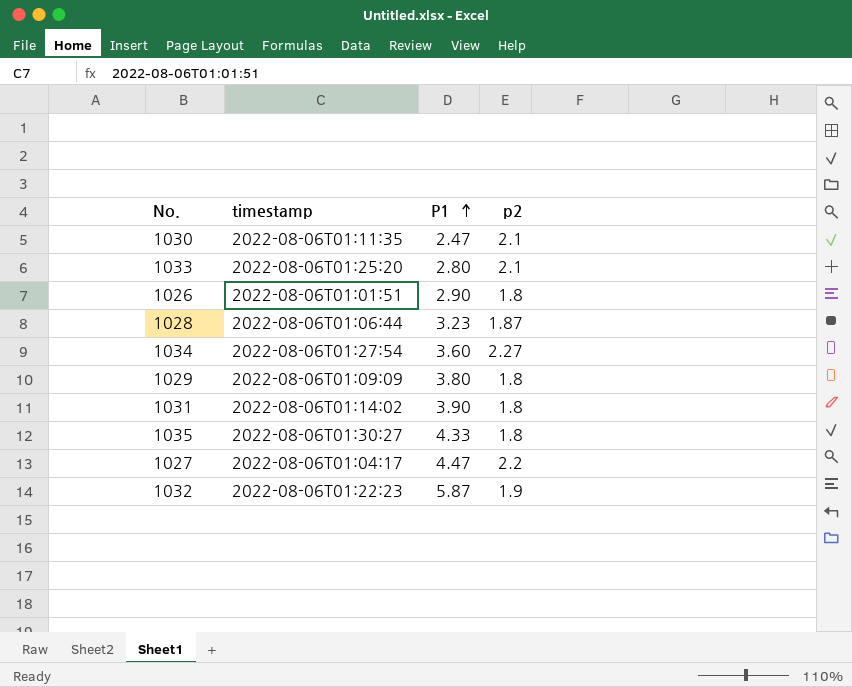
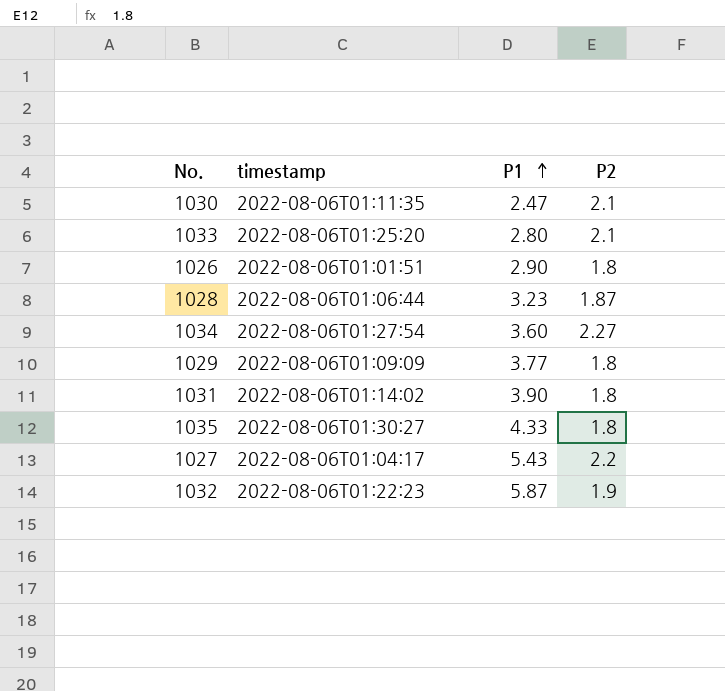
column name: p2 -> P2
1029 | P1: 3.80 -> 3.77
1027 | P1: 4.47 -> 5.43

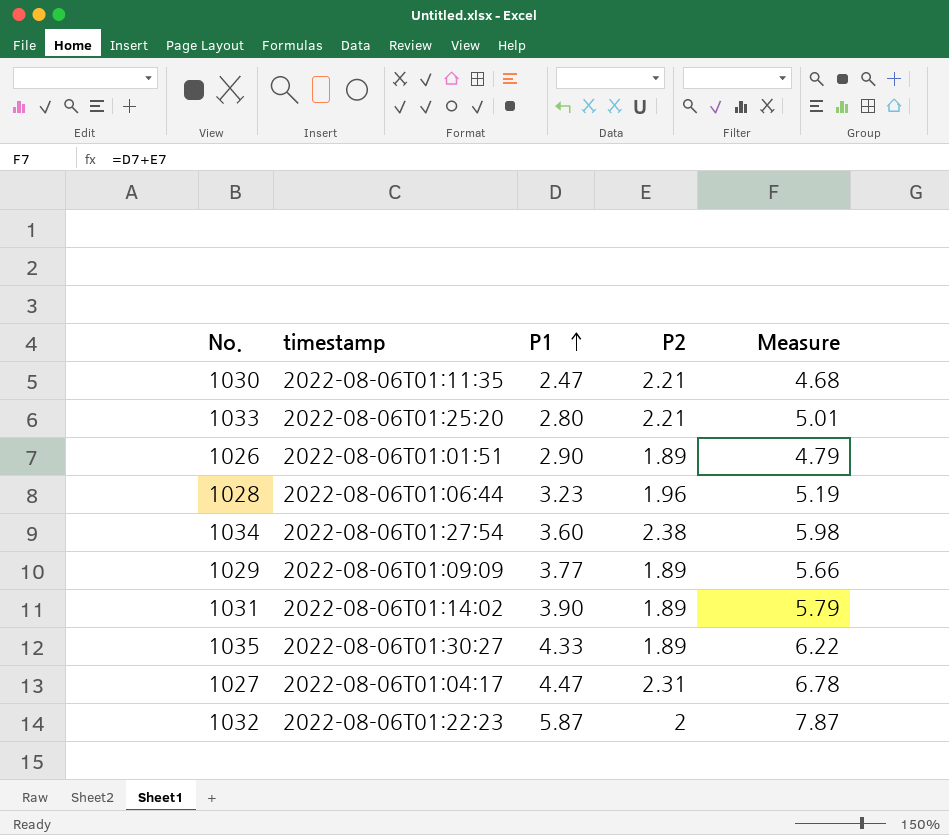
column Measure | formula: none -> [P1] + [P2]
1030 | P2: 2.1 -> 2.21
1033 | P2: 2.1 -> 2.21
1026 | P2: 1.8 -> 1.89
1028 | P2: 1.87 -> 1.96
1034 | P2: 2.27 -> 2.38
1029 | P2: 1.8 -> 1.89
1031 | P2: 1.8 -> 1.89
1035 | P2: 1.8 -> 1.89
1027 | P1: 5.43 -> 4.47
1027 | P2: 2.2 -> 2.31
1032 | P2: 1.9 -> 2

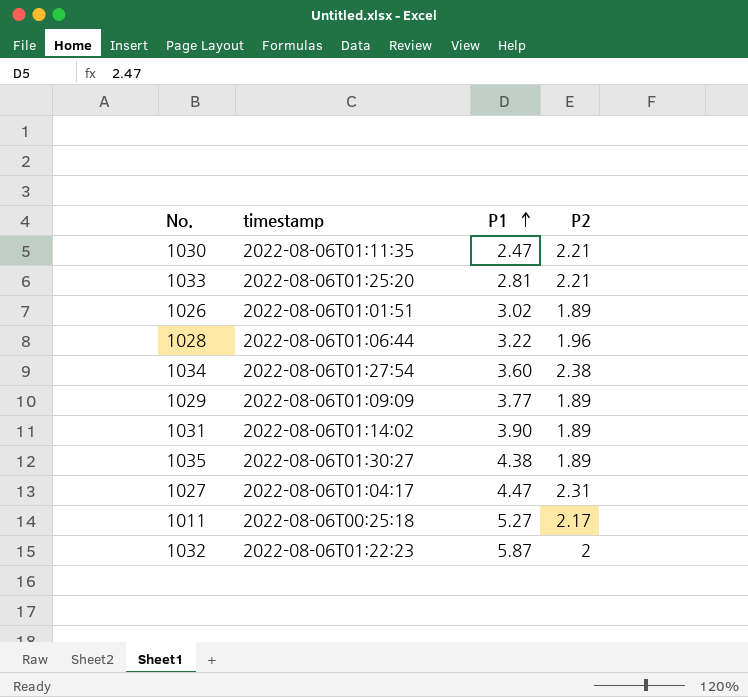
column Measure | formula: [P1] + [P2] -> none
1033 | P1: 2.80 -> 2.81
1026 | P1: 2.90 -> 3.02
1028 | P1: 3.23 -> 3.22
1035 | P1: 4.33 -> 4.38
row 1011: none -> 2022-08-06T00:25:18 | 5.27 | 2.17

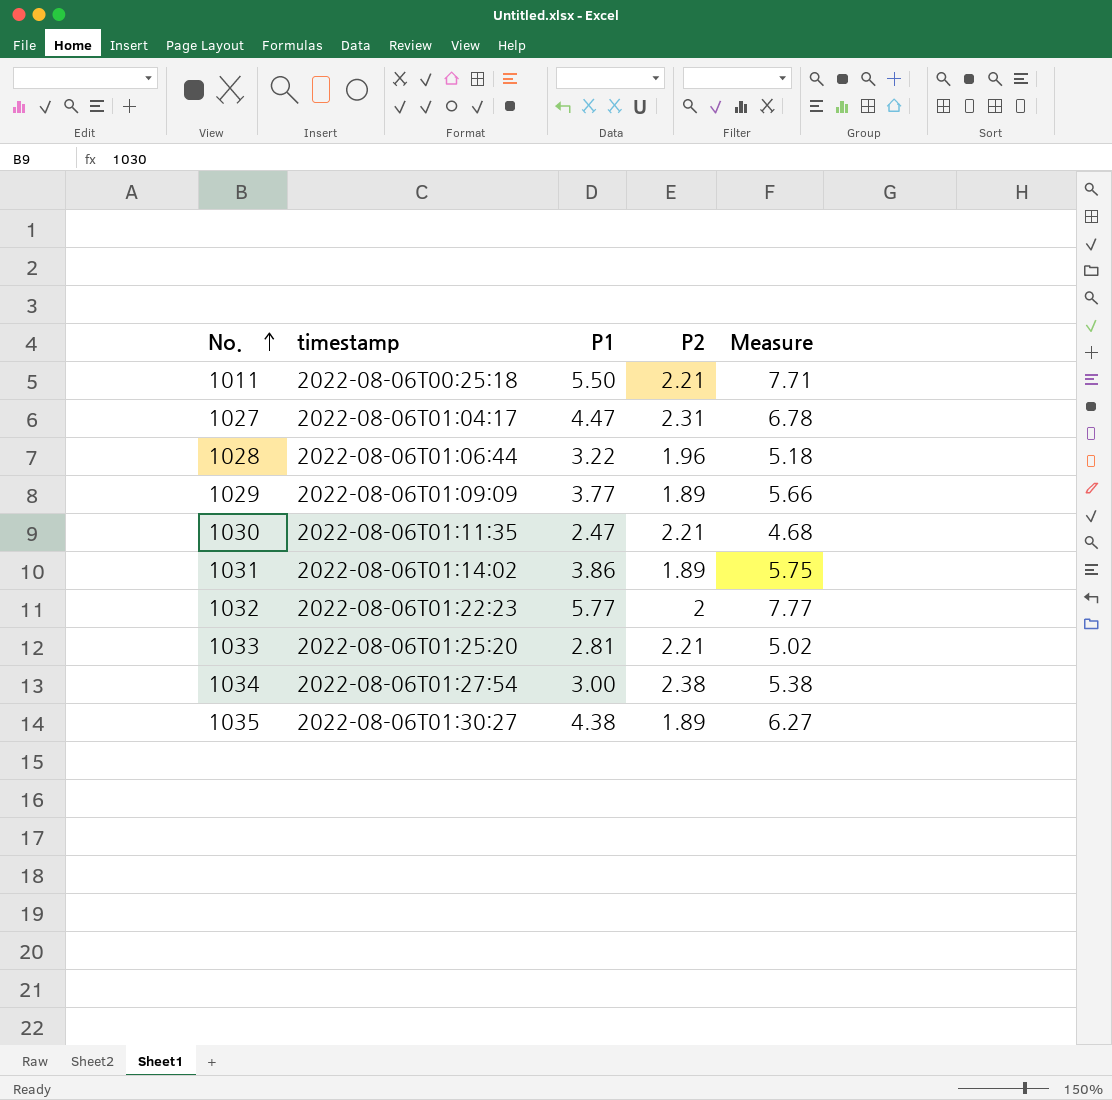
row order: P1 ascending -> No. ascending
column Measure | formula: none -> [P1] + [P2]
row 1026: 2022-08-06T01:01:51 | 3.02 | 1.89 -> none
1011 | P1: 5.27 -> 5.50
1011 | P2: 2.17 -> 2.21
1031 | P1: 3.90 -> 3.86
1032 | P1: 5.87 -> 5.77
1034 | P1: 3.60 -> 3.00

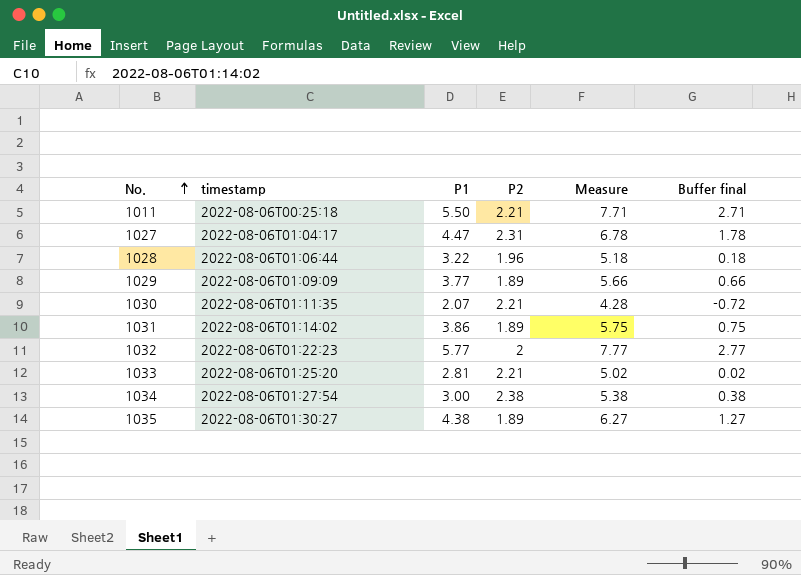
column Buffer final | formula: none -> [Measure] - 5
1030 | P1: 2.47 -> 2.07
1030 | Measure: 4.68 -> 4.28

